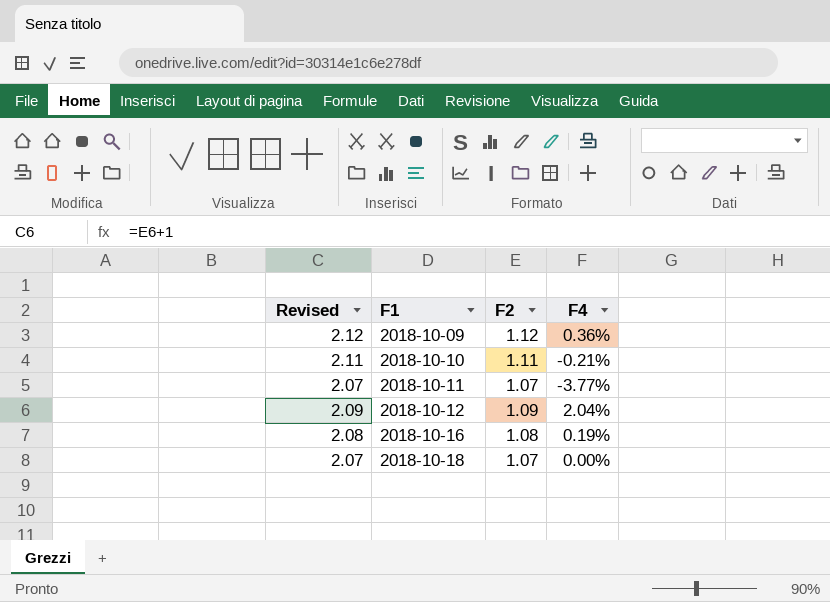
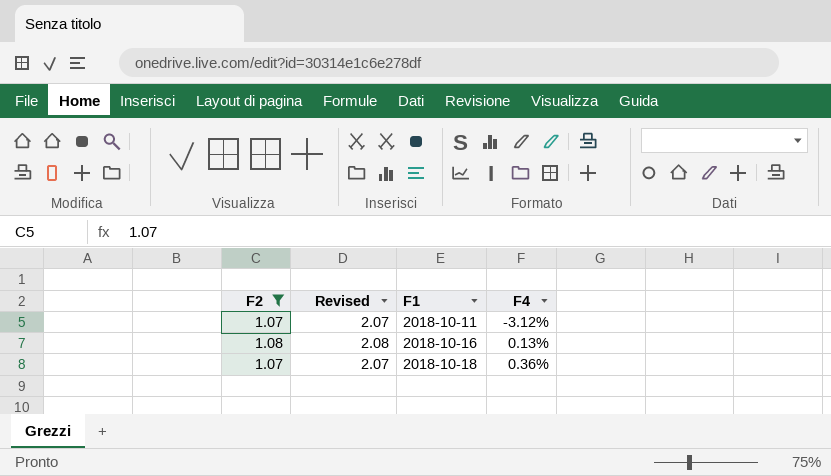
filter: none -> F2 <= 1.08
column F2 | position: 3 -> 1
2018-10-11 | F4: -3.77% -> -3.12%
2018-10-16 | F4: 0.19% -> 0.13%
2018-10-18 | F4: 0.00% -> 0.36%

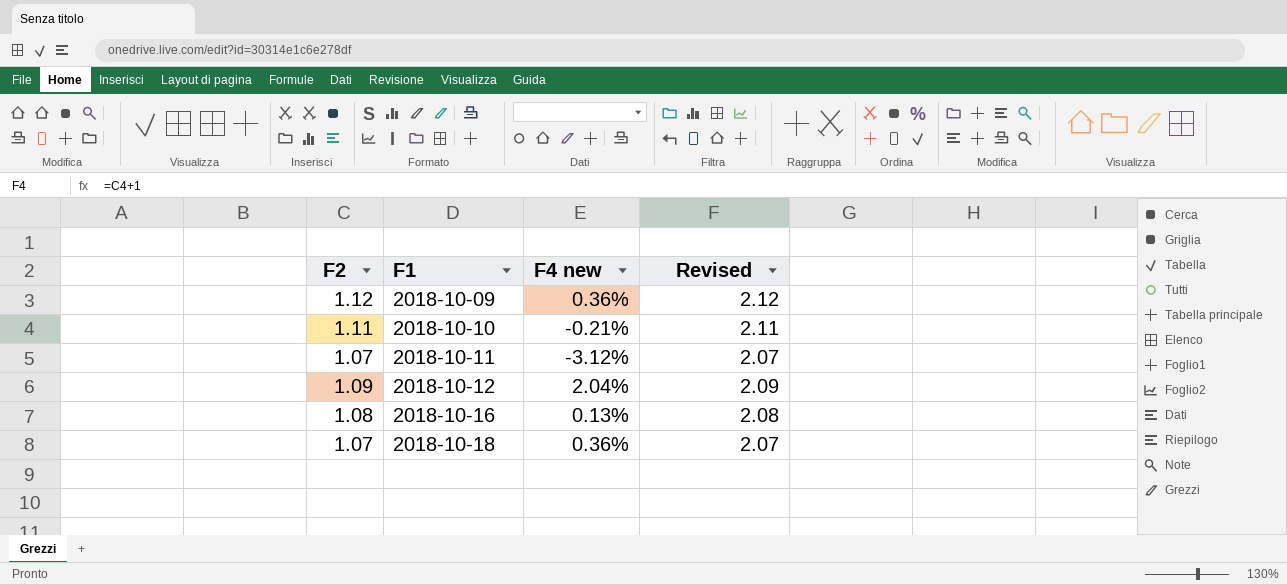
filter: F2 <= 1.08 -> none
column name: F4 -> F4 new
column Revised | position: 2 -> 4

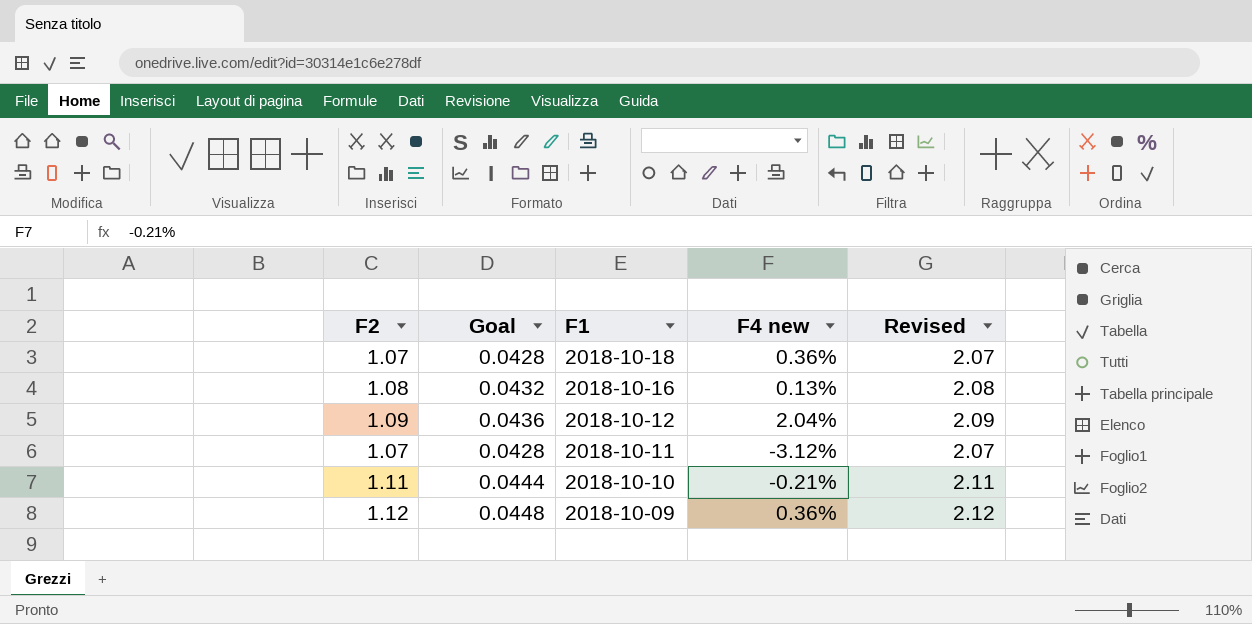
row order: F1 ascending -> F1 descending
column Goal | formula: none -> [F2] * 0.04

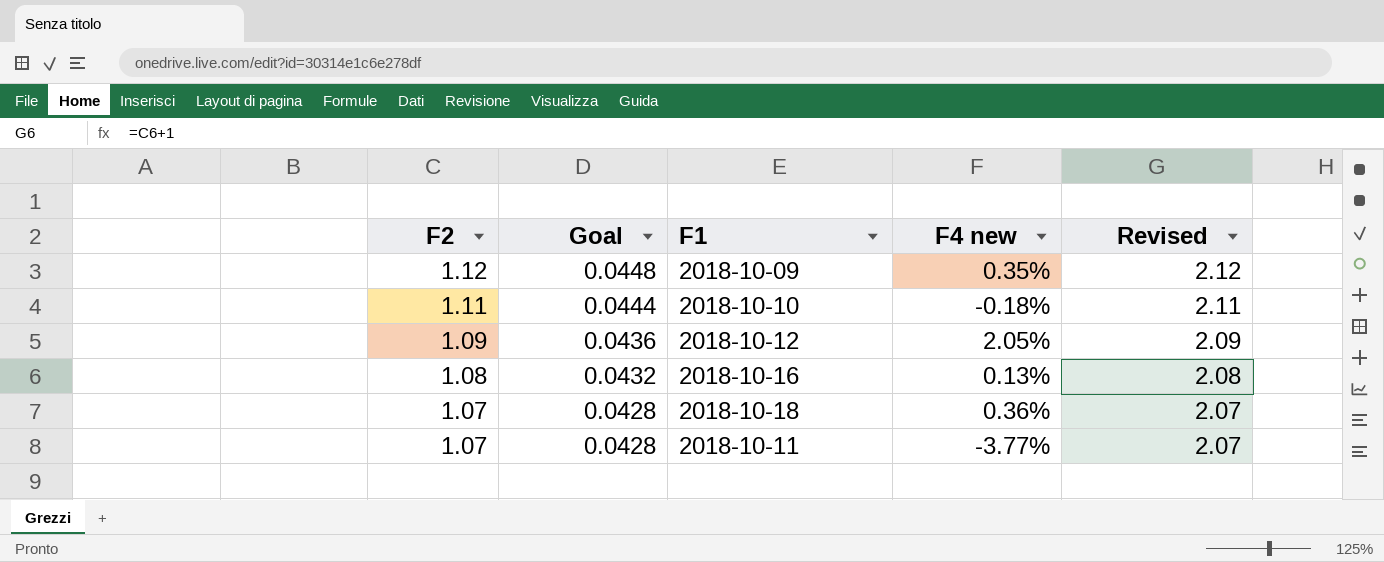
row order: F1 descending -> F2 descending
2018-10-09 | F4 new: 0.36% -> 0.35%
2018-10-10 | F4 new: -0.21% -> -0.18%
2018-10-12 | F4 new: 2.04% -> 2.05%
2018-10-11 | F4 new: -3.12% -> -3.77%

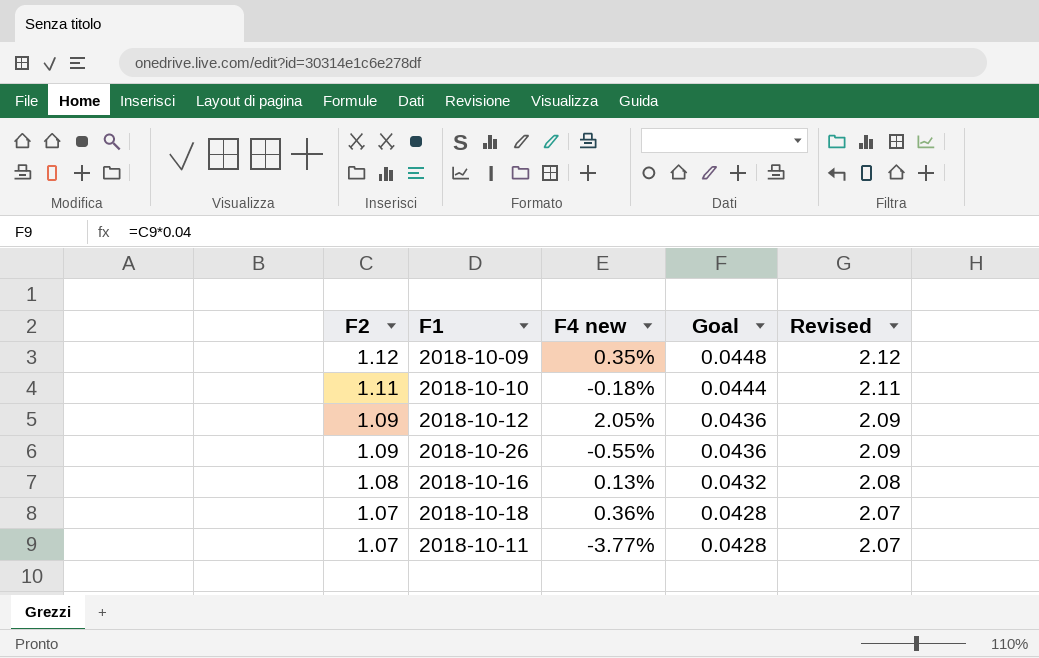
column Goal | position: 2 -> 4
row 2018-10-26: none -> 1.09 | -0.55% | 0.0436 | 2.09

